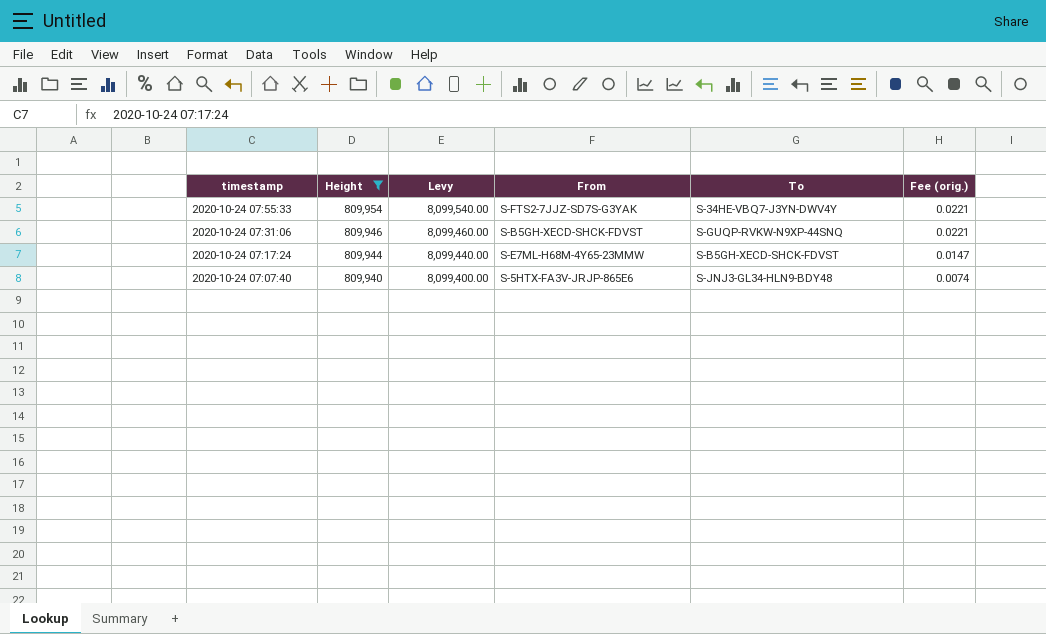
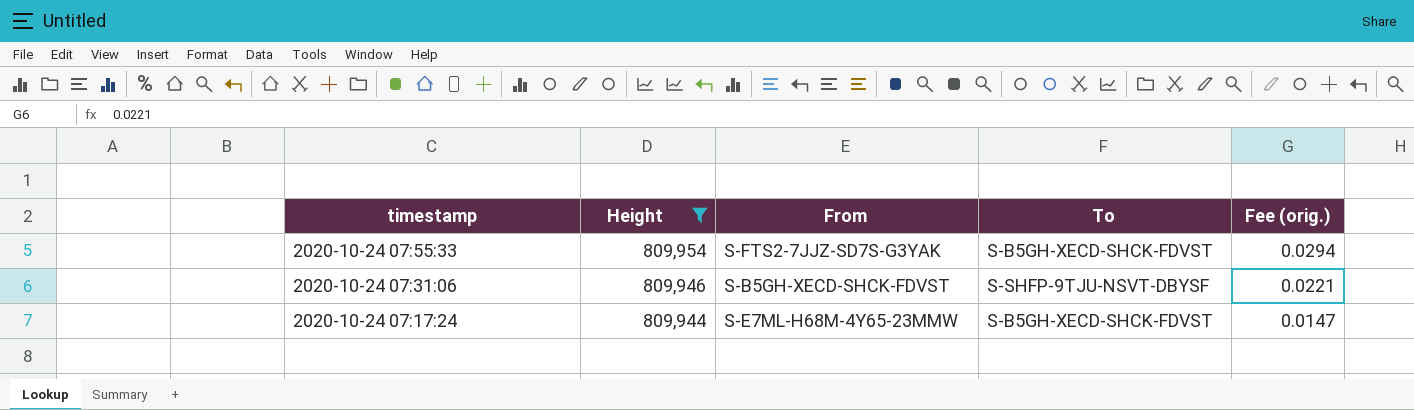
column Levy | formula: [Height] * 10 -> none
row 2020-10-24 07:07:40: 809,940 | 8,099,400.00 | S-5HTX-FA3V-JRJP-865E6 | S-JNJ3-GL34-HLN9-BDY48 | 0.0074 -> none
2020-10-24 07:55:33 | To: S-34HE-VBQ7-J3YN-DWV4Y -> S-B5GH-XECD-SHCK-FDVST
2020-10-24 07:55:33 | Fee (orig.): 0.0221 -> 0.0294
2020-10-24 07:31:06 | To: S-GUQP-RVKW-N9XP-44SNQ -> S-SHFP-9TJU-NSVT-DBYSF

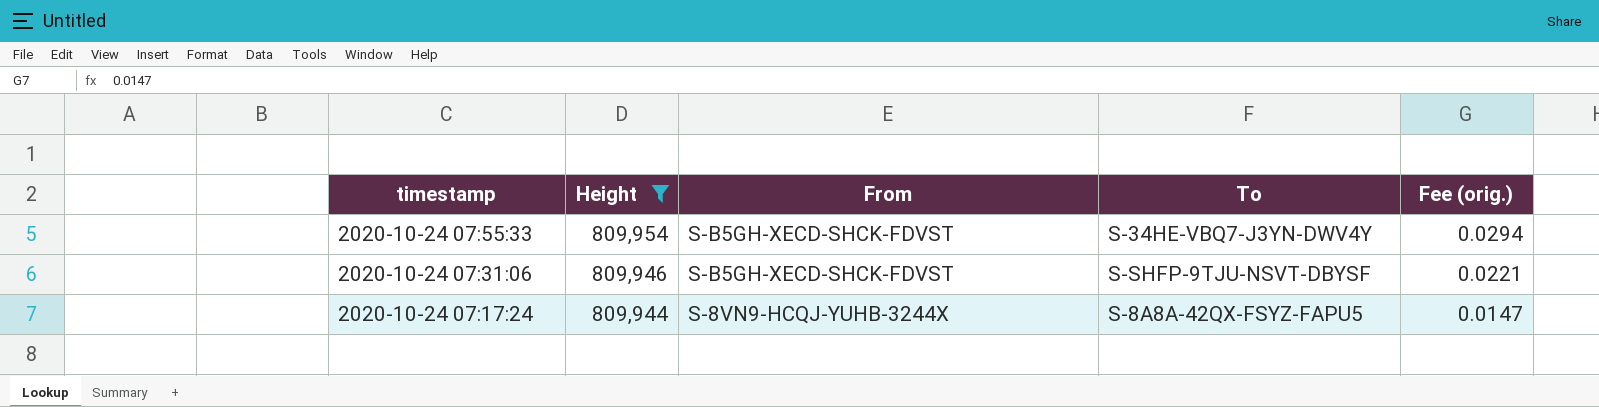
2020-10-24 07:55:33 | From: S-FTS2-7JJZ-SD7S-G3YAK -> S-B5GH-XECD-SHCK-FDVST
2020-10-24 07:55:33 | To: S-B5GH-XECD-SHCK-FDVST -> S-34HE-VBQ7-J3YN-DWV4Y
2020-10-24 07:17:24 | From: S-E7ML-H68M-4Y65-23MMW -> S-8VN9-HCQJ-YUHB-3244X
2020-10-24 07:17:24 | To: S-B5GH-XECD-SHCK-FDVST -> S-8A8A-42QX-FSYZ-FAPU5

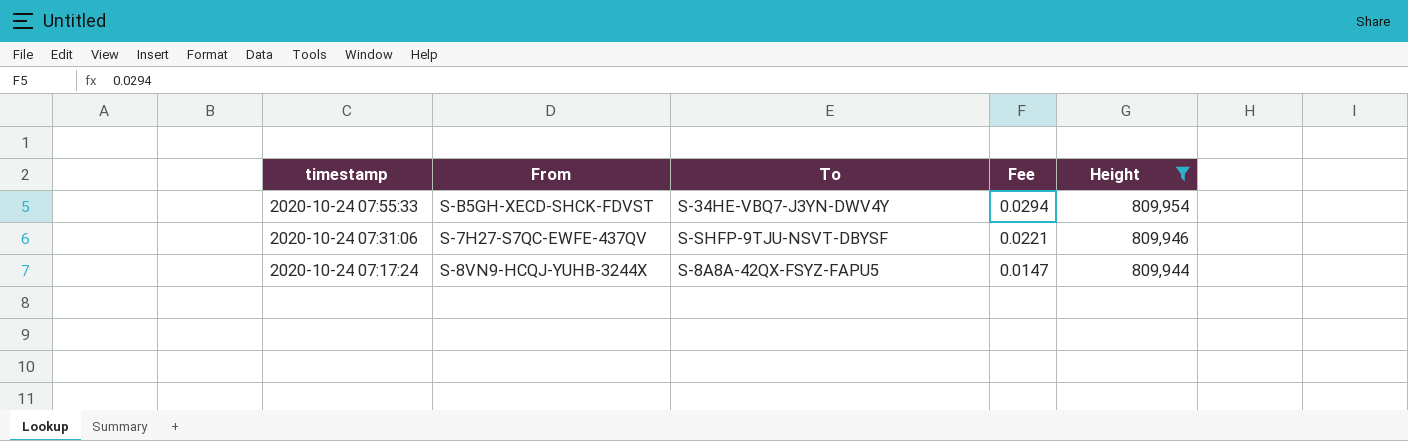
column name: Fee (orig.) -> Fee
column Height | position: 2 -> 5
2020-10-24 07:31:06 | From: S-B5GH-XECD-SHCK-FDVST -> S-7H27-S7QC-EWFE-437QV

